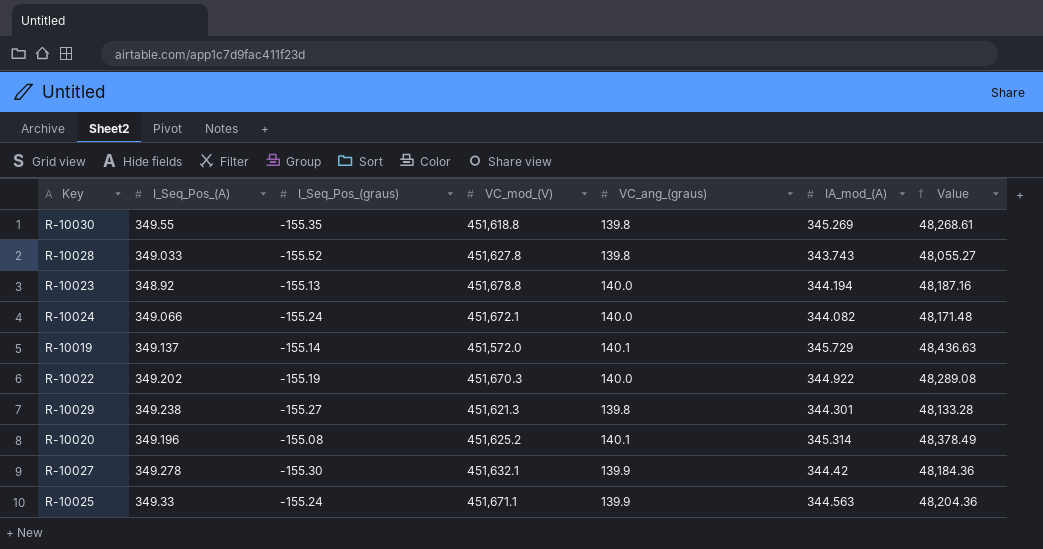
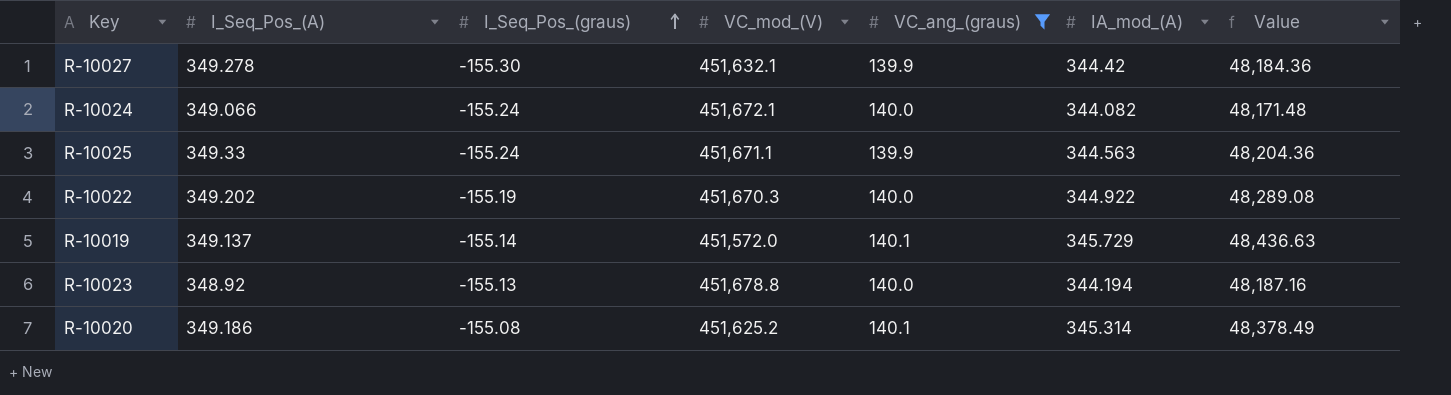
filter: none -> VC_ang_(graus) != 139.8
row order: none -> I_Seq_Pos_(graus) ascending
R-10020 | I_Seq_Pos_(A): 349.196 -> 349.186

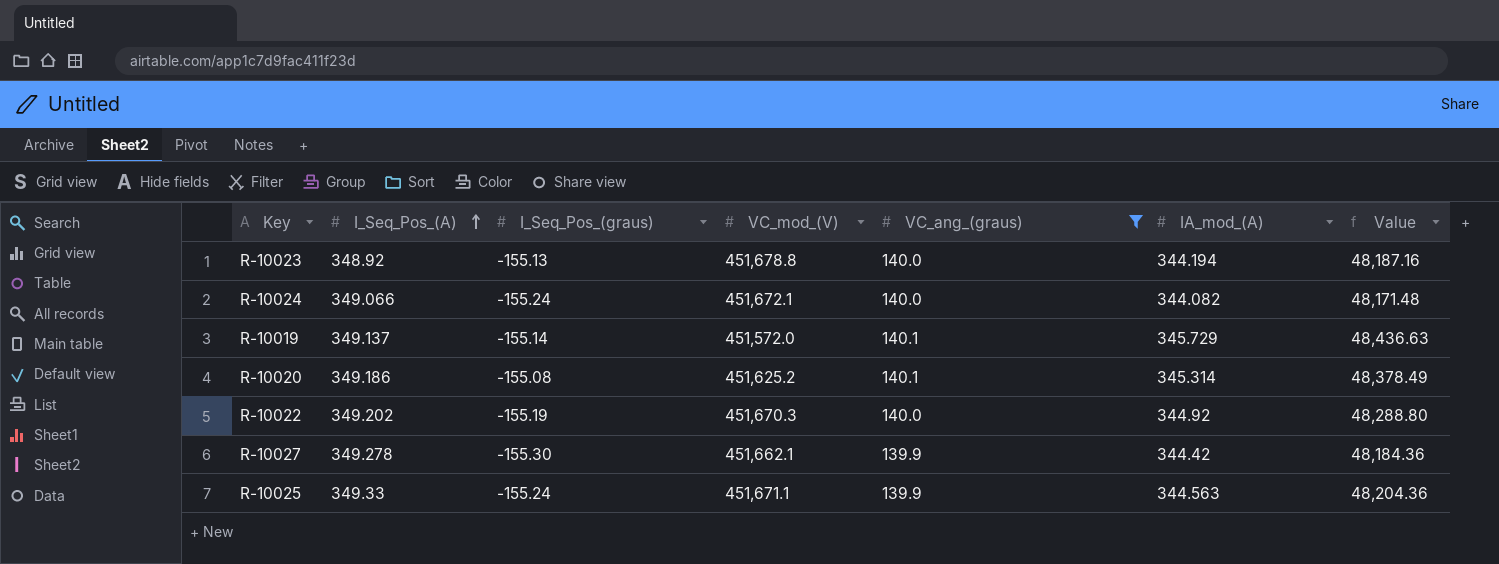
row order: I_Seq_Pos_(graus) ascending -> I_Seq_Pos_(A) ascending
R-10022 | IA_mod_(A): 344.922 -> 344.92
R-10022 | Value: 48,289.08 -> 48,288.80
R-10027 | VC_mod_(V): 451,632.1 -> 451,662.1

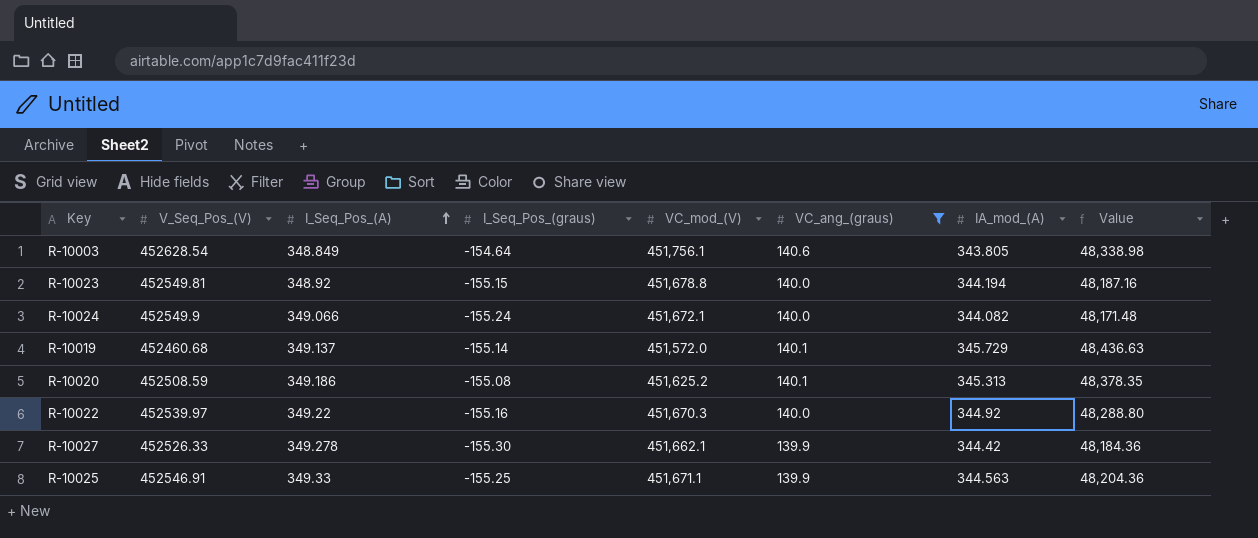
column V_Seq_Pos_(V) | position: none -> 2
row R-10003: none -> 452628.54 | 348.849 | -154.64 | 451,756.1 | 140.6 | 343.805 | 48,338.98
R-10023 | I_Seq_Pos_(graus): -155.13 -> -155.15
R-10020 | IA_mod_(A): 345.314 -> 345.313
R-10020 | Value: 48,378.49 -> 48,378.35
R-10022 | I_Seq_Pos_(A): 349.202 -> 349.22
R-10022 | I_Seq_Pos_(graus): -155.19 -> -155.16
R-10025 | I_Seq_Pos_(graus): -155.24 -> -155.25

